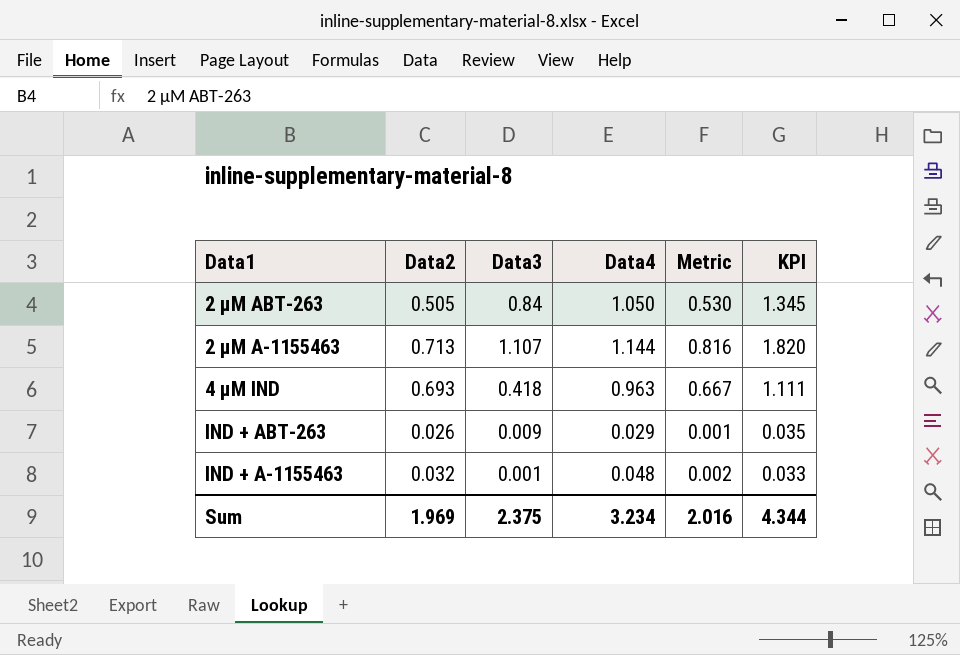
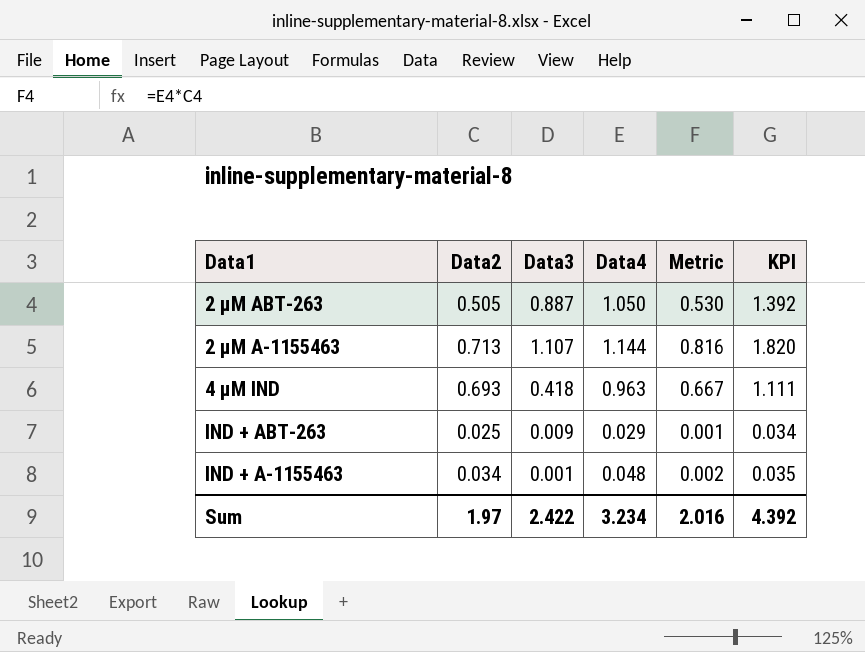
2 μM ABT-263 | Data3: 0.84 -> 0.887
2 μM ABT-263 | KPI: 1.345 -> 1.392
IND + ABT-263 | Data2: 0.026 -> 0.025
IND + ABT-263 | KPI: 0.035 -> 0.034
IND + A-1155463 | Data2: 0.032 -> 0.034
IND + A-1155463 | KPI: 0.033 -> 0.035
Sum | Data2: 1.969 -> 1.97
Sum | Data3: 2.375 -> 2.422
Sum | KPI: 4.344 -> 4.392

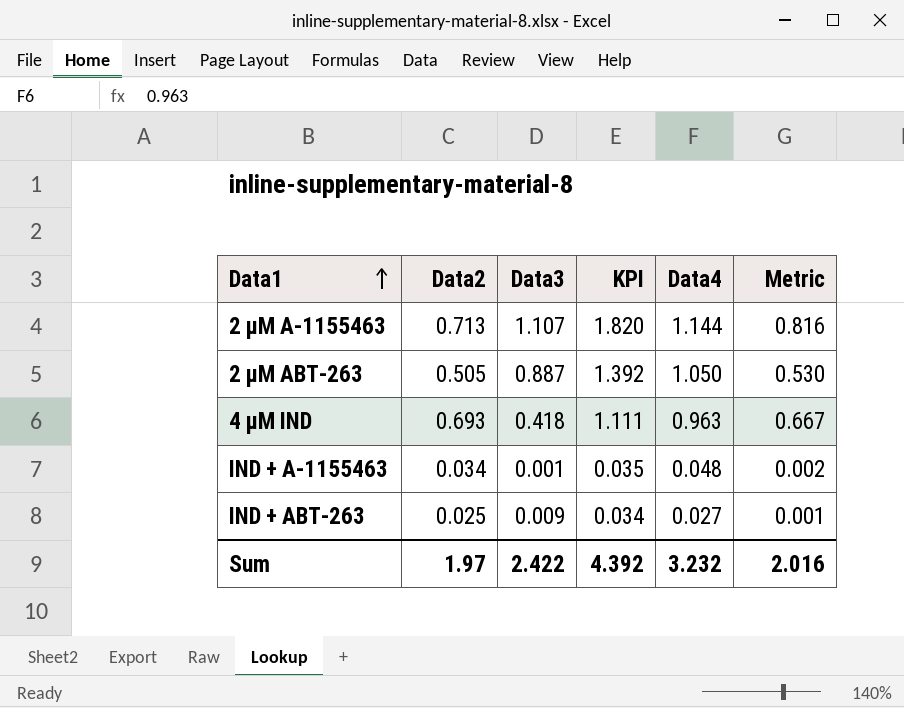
row order: none -> Data1 ascending
column KPI | position: 6 -> 4
IND + ABT-263 | Data4: 0.029 -> 0.027
Sum | Data4: 3.234 -> 3.232

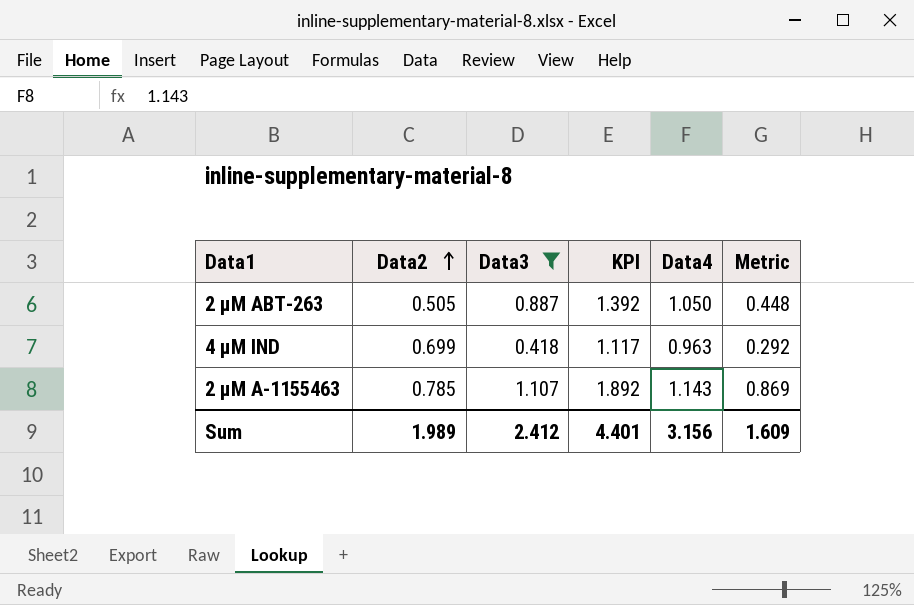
filter: none -> Data3 >= 0.418
row order: Data1 ascending -> Data2 ascending
column Metric | formula: [Data2] * [Data4] -> [Data2] * [Data3]
4 μM IND | Data2: 0.693 -> 0.699
4 μM IND | KPI: 1.111 -> 1.117
2 μM A-1155463 | Data2: 0.713 -> 0.785
2 μM A-1155463 | KPI: 1.820 -> 1.892
2 μM A-1155463 | Data4: 1.144 -> 1.143
Sum | Data2: 1.97 -> 1.989
Sum | Data3: 2.422 -> 2.412
Sum | KPI: 4.392 -> 4.401
Sum | Data4: 3.232 -> 3.156
Sum | Metric: 2.016 -> 1.609

